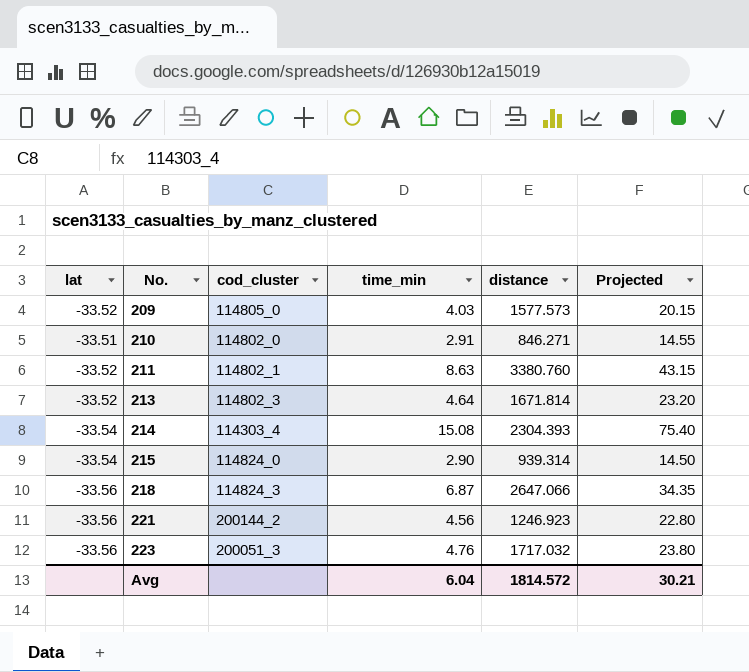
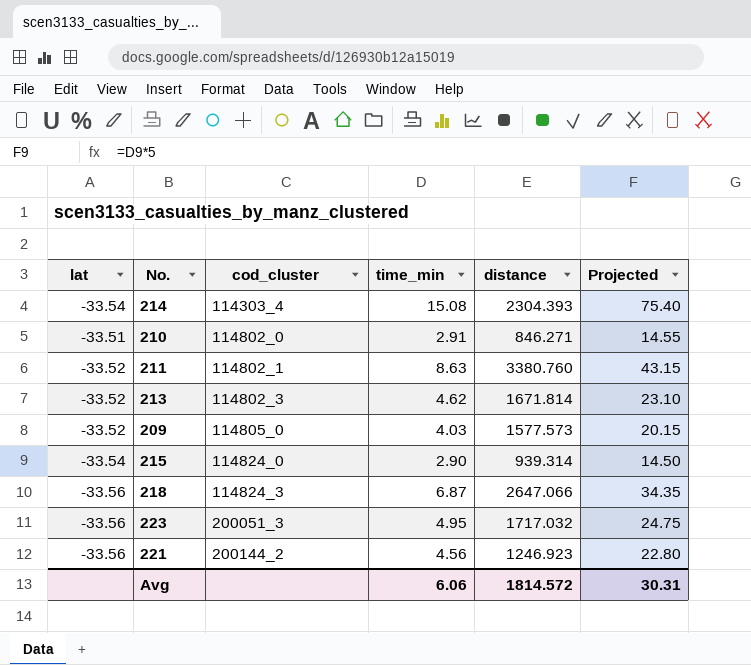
row order: No. ascending -> cod_cluster ascending
213 | time_min: 4.64 -> 4.62
213 | Projected: 23.20 -> 23.10
223 | time_min: 4.76 -> 4.95
223 | Projected: 23.80 -> 24.75
Avg | time_min: 6.04 -> 6.06
Avg | Projected: 30.21 -> 30.31

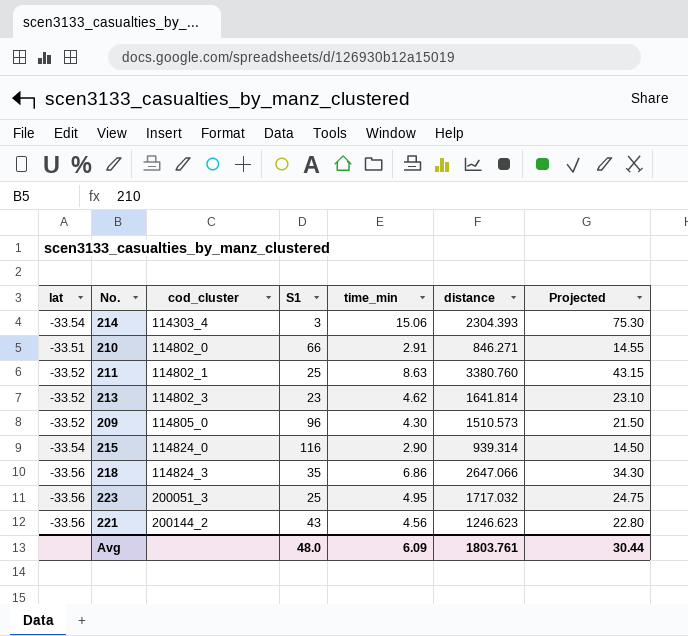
column S1 | position: none -> 4
214 | time_min: 15.08 -> 15.06
214 | Projected: 75.40 -> 75.30
213 | distance: 1671.814 -> 1641.814
209 | time_min: 4.03 -> 4.30
209 | distance: 1577.573 -> 1510.573
209 | Projected: 20.15 -> 21.50
218 | time_min: 6.87 -> 6.86
218 | Projected: 34.35 -> 34.30
221 | distance: 1246.923 -> 1246.623
Avg | time_min: 6.06 -> 6.09
Avg | distance: 1814.572 -> 1803.761
Avg | Projected: 30.31 -> 30.44

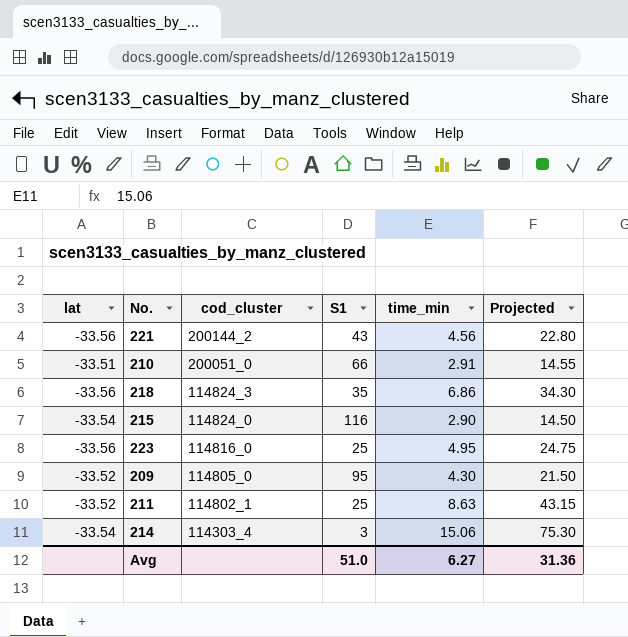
row order: cod_cluster ascending -> cod_cluster descending
column distance | position: 6 -> none
row 213: -33.52 | 114802_3 | 23 | 4.62 | 1641.814 | 23.10 -> none
210 | cod_cluster: 114802_0 -> 200051_0
223 | cod_cluster: 200051_3 -> 114816_0
209 | S1: 96 -> 95
Avg | S1: 48.0 -> 51.0
Avg | time_min: 6.09 -> 6.27
Avg | Projected: 30.44 -> 31.36

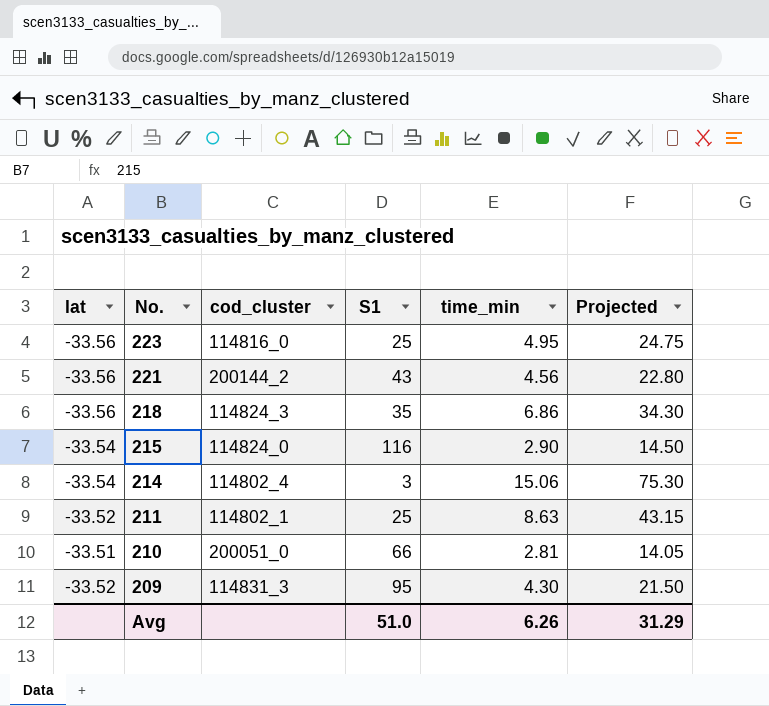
row order: cod_cluster descending -> No. descending
214 | cod_cluster: 114303_4 -> 114802_4
210 | time_min: 2.91 -> 2.81
210 | Projected: 14.55 -> 14.05
209 | cod_cluster: 114805_0 -> 114831_3
Avg | time_min: 6.27 -> 6.26
Avg | Projected: 31.36 -> 31.29

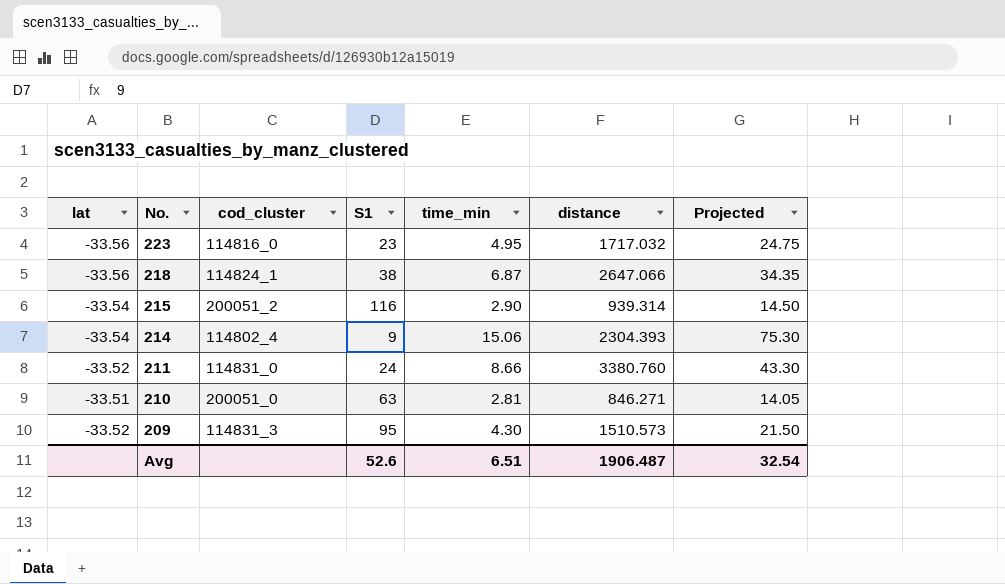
column distance | position: none -> 6
row 221: -33.56 | 200144_2 | 43 | 4.56 | 22.80 -> none
223 | S1: 25 -> 23
218 | cod_cluster: 114824_3 -> 114824_1
218 | S1: 35 -> 38
218 | time_min: 6.86 -> 6.87
218 | Projected: 34.30 -> 34.35
215 | cod_cluster: 114824_0 -> 200051_2
214 | S1: 3 -> 9
211 | cod_cluster: 114802_1 -> 114831_0
211 | S1: 25 -> 24
211 | time_min: 8.63 -> 8.66
211 | Projected: 43.15 -> 43.30
210 | S1: 66 -> 63
Avg | S1: 51.0 -> 52.6
Avg | time_min: 6.26 -> 6.51
Avg | Projected: 31.29 -> 32.54

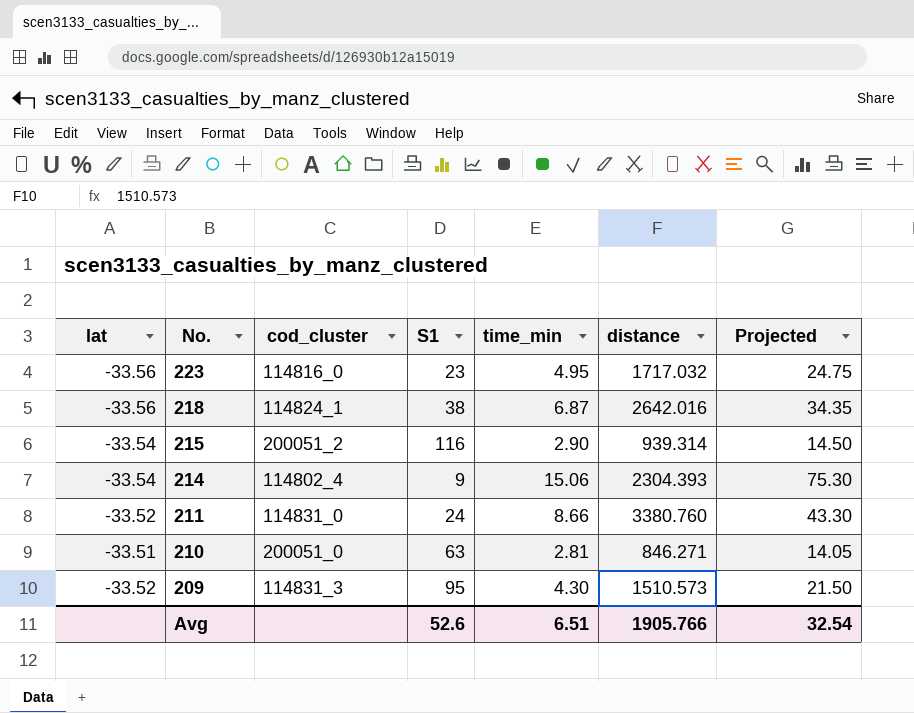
218 | distance: 2647.066 -> 2642.016
Avg | distance: 1906.487 -> 1905.766

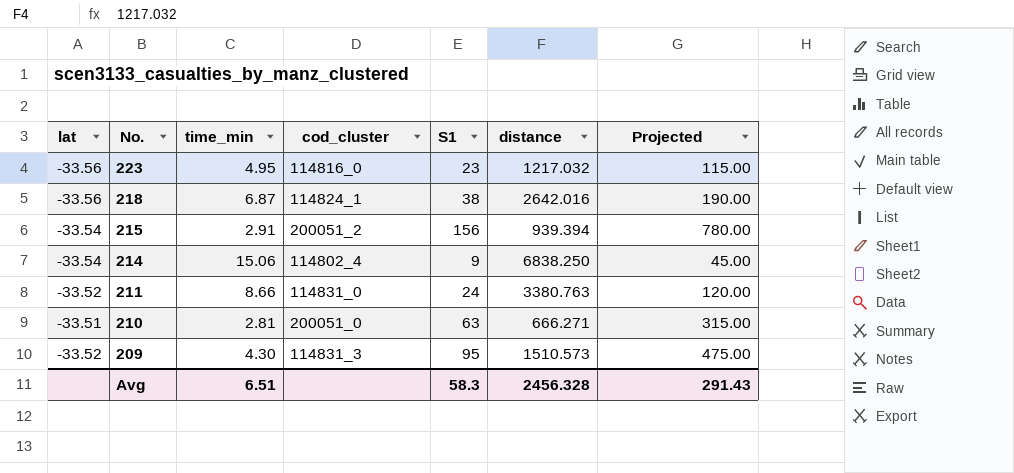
column time_min | position: 5 -> 3
column Projected | formula: [time_min] * 5 -> [S1] * 5
223 | distance: 1717.032 -> 1217.032
215 | time_min: 2.90 -> 2.91
215 | S1: 116 -> 156
215 | distance: 939.314 -> 939.394
214 | distance: 2304.393 -> 6838.250
211 | distance: 3380.760 -> 3380.763
210 | distance: 846.271 -> 666.271
Avg | S1: 52.6 -> 58.3
Avg | distance: 1905.766 -> 2456.328
Avg | Projected: 32.54 -> 291.43

